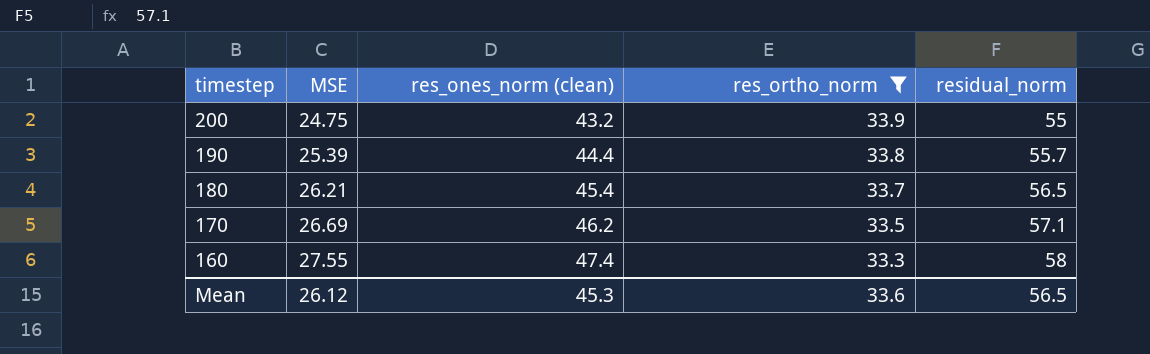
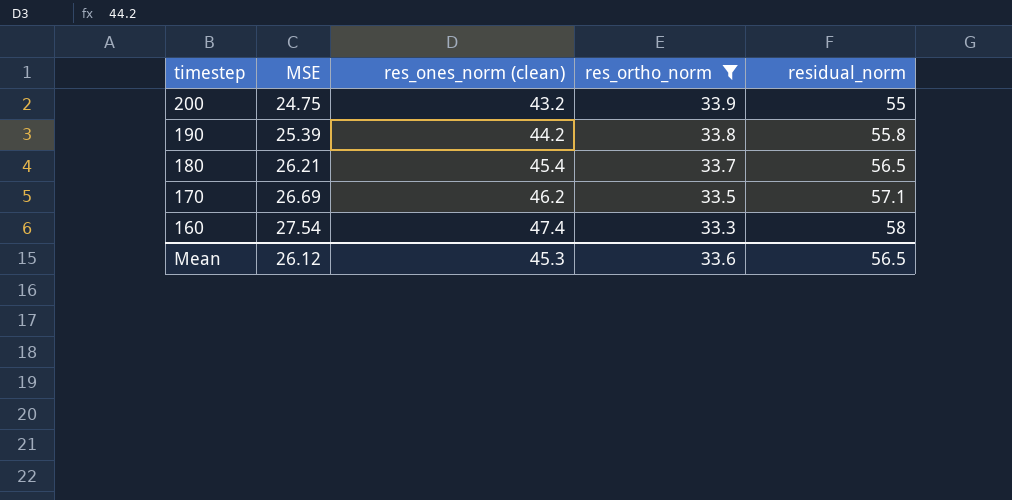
190 | res_ones_norm (clean): 44.4 -> 44.2
190 | residual_norm: 55.7 -> 55.8
160 | MSE: 27.55 -> 27.54

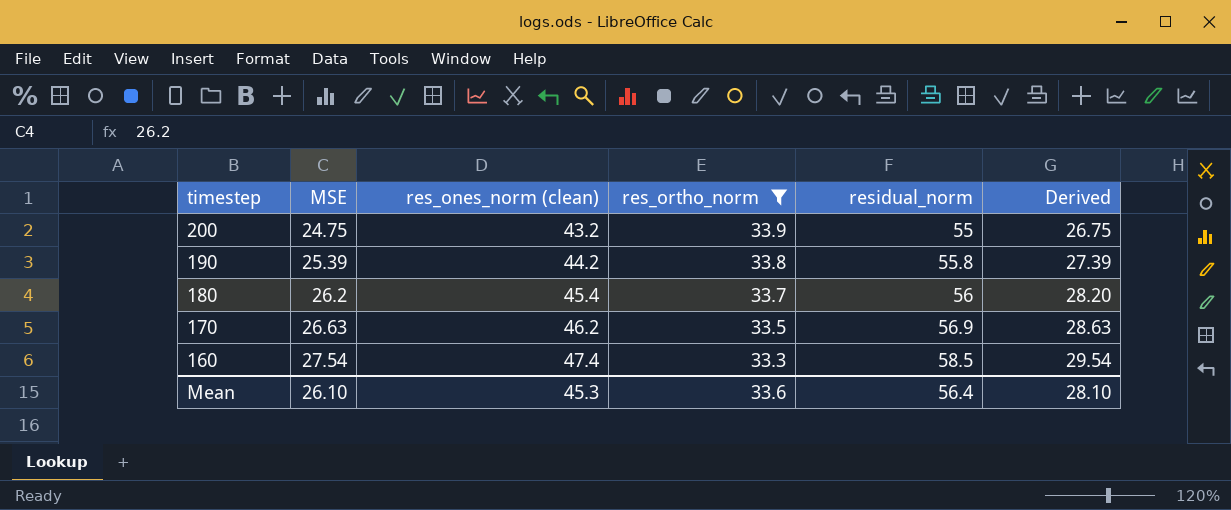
column Derived | formula: none -> [MSE] + 2
180 | MSE: 26.21 -> 26.2
180 | residual_norm: 56.5 -> 56
170 | MSE: 26.69 -> 26.63
170 | residual_norm: 57.1 -> 56.9
160 | residual_norm: 58 -> 58.5
Mean | MSE: 26.12 -> 26.10
Mean | residual_norm: 56.5 -> 56.4

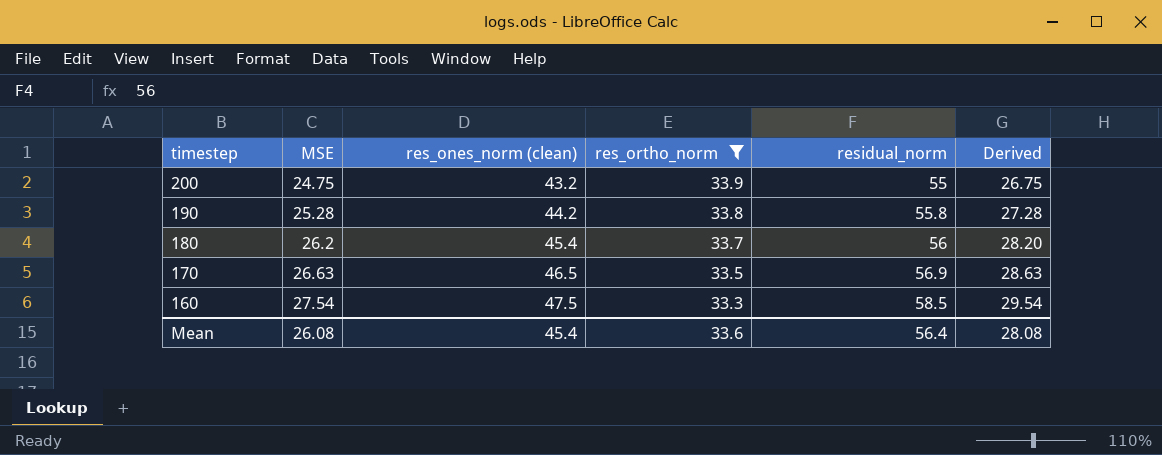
190 | MSE: 25.39 -> 25.28
190 | Derived: 27.39 -> 27.28
170 | res_ones_norm (clean): 46.2 -> 46.5
160 | res_ones_norm (clean): 47.4 -> 47.5
Mean | MSE: 26.10 -> 26.08
Mean | res_ones_norm (clean): 45.3 -> 45.4
Mean | Derived: 28.10 -> 28.08

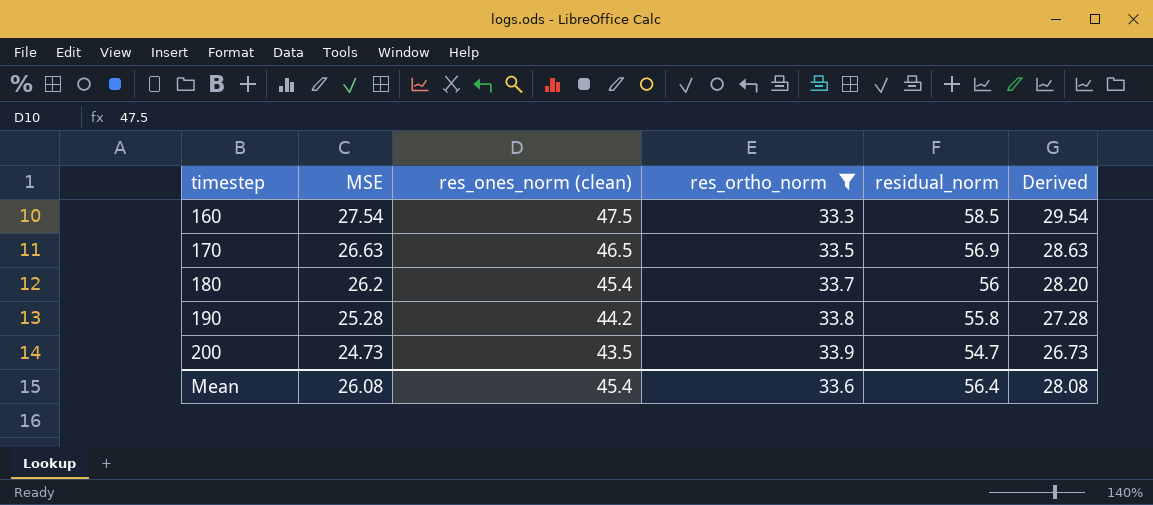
row order: timestep descending -> timestep ascending
200 | MSE: 24.75 -> 24.73
200 | res_ones_norm (clean): 43.2 -> 43.5
200 | residual_norm: 55 -> 54.7
200 | Derived: 26.75 -> 26.73

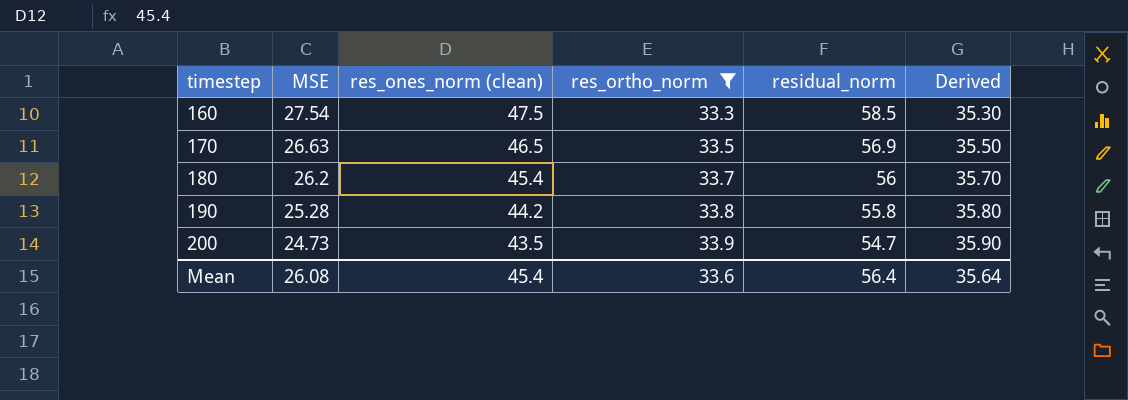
column Derived | formula: [MSE] + 2 -> [res_ortho_norm] + 2
Mean | Derived: 28.08 -> 35.64

